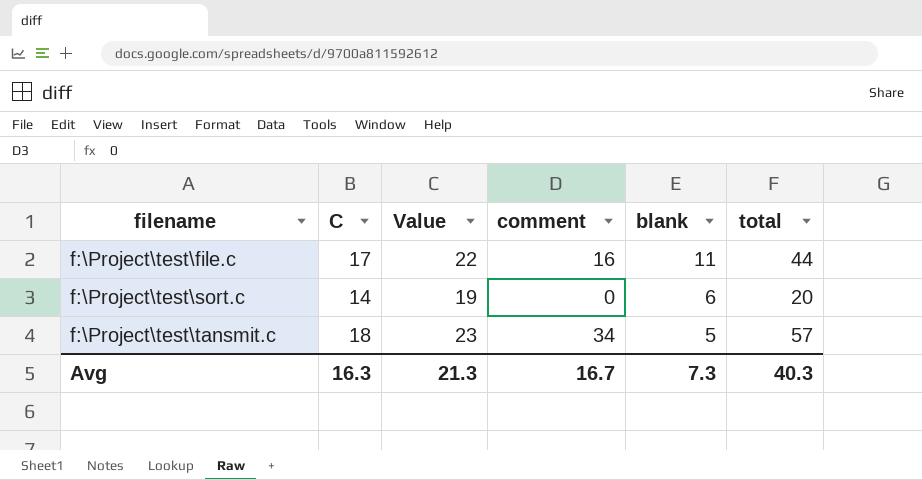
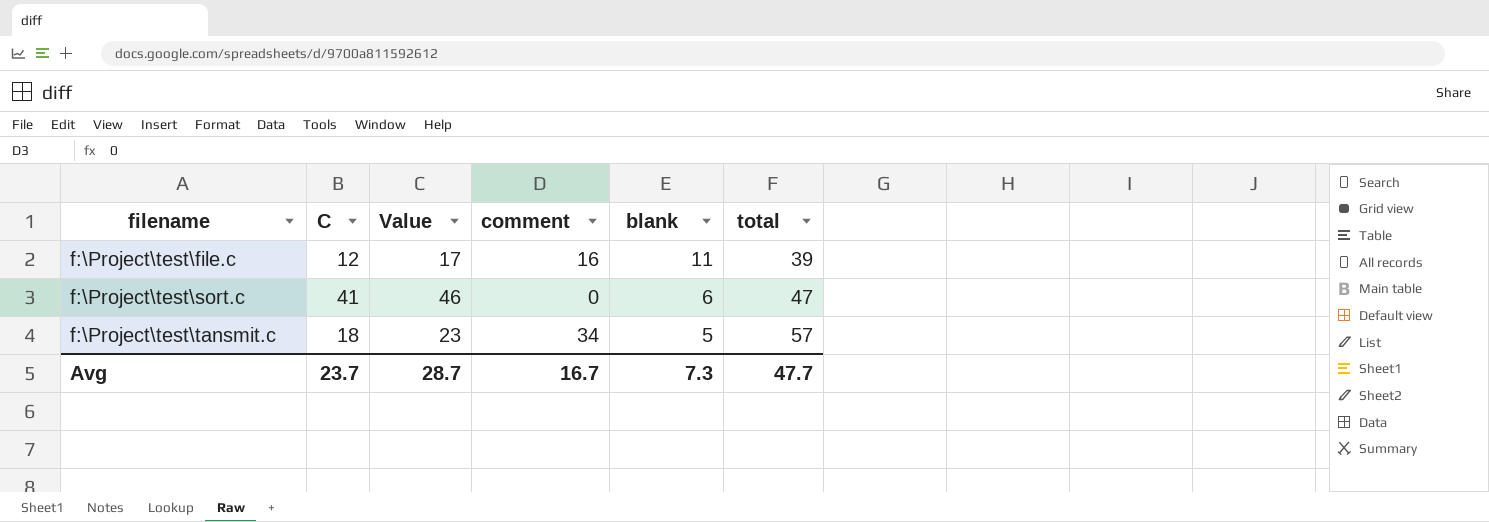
f:\Project\test\file.c | C: 17 -> 12
f:\Project\test\file.c | Value: 22 -> 17
f:\Project\test\file.c | total: 44 -> 39
f:\Project\test\sort.c | C: 14 -> 41
f:\Project\test\sort.c | Value: 19 -> 46
f:\Project\test\sort.c | total: 20 -> 47
Avg | C: 16.3 -> 23.7
Avg | Value: 21.3 -> 28.7
Avg | total: 40.3 -> 47.7

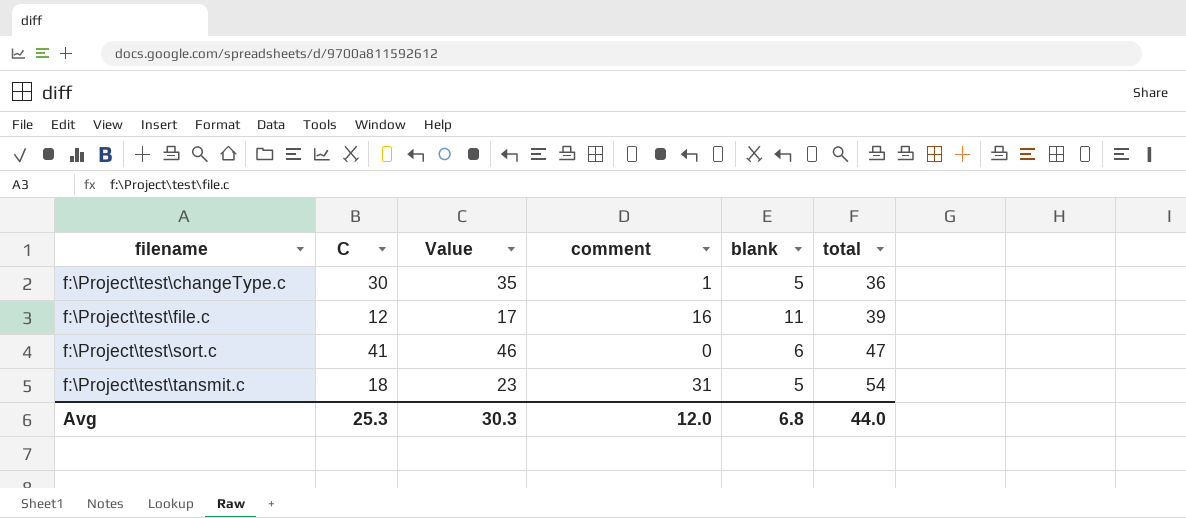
row f:\Project\test\changeType.c: none -> 30 | 35 | 1 | 5 | 36
f:\Project\test\tansmit.c | comment: 34 -> 31
f:\Project\test\tansmit.c | total: 57 -> 54
Avg | C: 23.7 -> 25.3
Avg | Value: 28.7 -> 30.3
Avg | comment: 16.7 -> 12.0
Avg | blank: 7.3 -> 6.8
Avg | total: 47.7 -> 44.0

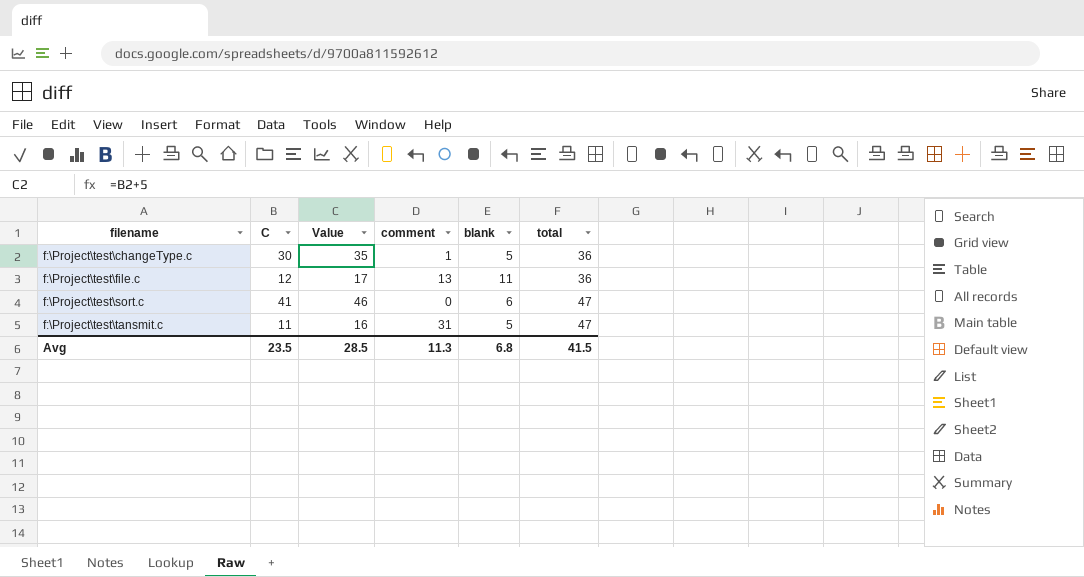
f:\Project\test\file.c | comment: 16 -> 13
f:\Project\test\file.c | total: 39 -> 36
f:\Project\test\tansmit.c | C: 18 -> 11
f:\Project\test\tansmit.c | Value: 23 -> 16
f:\Project\test\tansmit.c | total: 54 -> 47
Avg | C: 25.3 -> 23.5
Avg | Value: 30.3 -> 28.5
Avg | comment: 12.0 -> 11.3
Avg | total: 44.0 -> 41.5

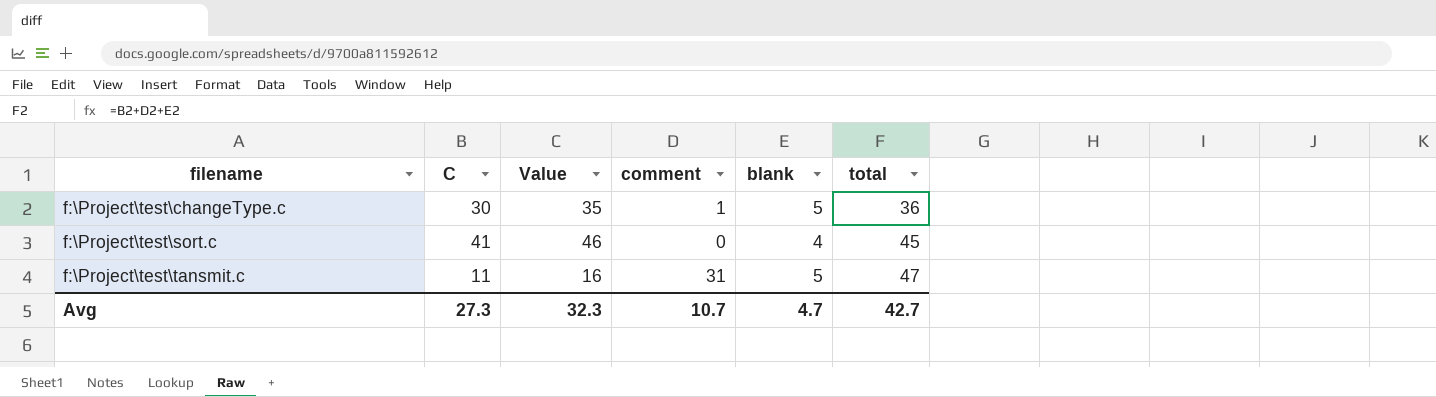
row f:\Project\test\file.c: 12 | 17 | 13 | 11 | 36 -> none
f:\Project\test\sort.c | blank: 6 -> 4
f:\Project\test\sort.c | total: 47 -> 45
Avg | C: 23.5 -> 27.3
Avg | Value: 28.5 -> 32.3
Avg | comment: 11.3 -> 10.7
Avg | blank: 6.8 -> 4.7
Avg | total: 41.5 -> 42.7

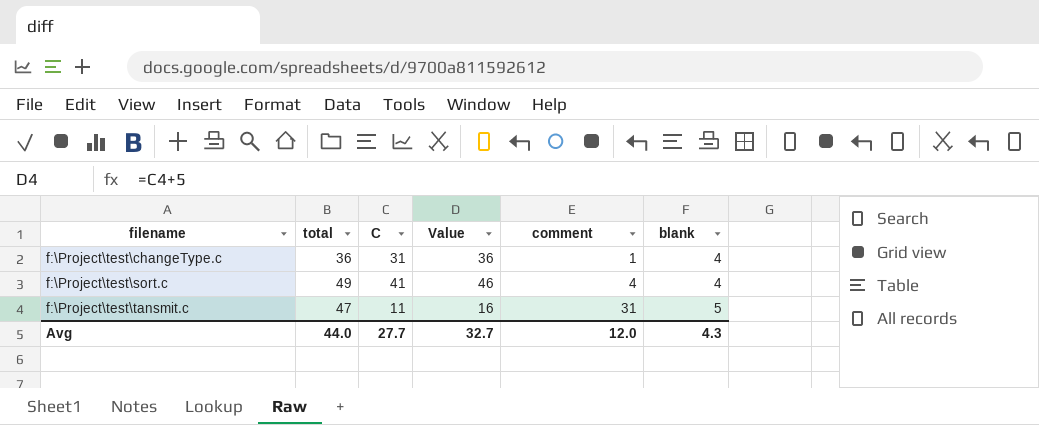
column total | position: 6 -> 2
f:\Project\test\changeType.c | C: 30 -> 31
f:\Project\test\changeType.c | Value: 35 -> 36
f:\Project\test\changeType.c | blank: 5 -> 4
f:\Project\test\sort.c | total: 45 -> 49
f:\Project\test\sort.c | comment: 0 -> 4
Avg | total: 42.7 -> 44.0
Avg | C: 27.3 -> 27.7
Avg | Value: 32.3 -> 32.7
Avg | comment: 10.7 -> 12.0
Avg | blank: 4.7 -> 4.3

